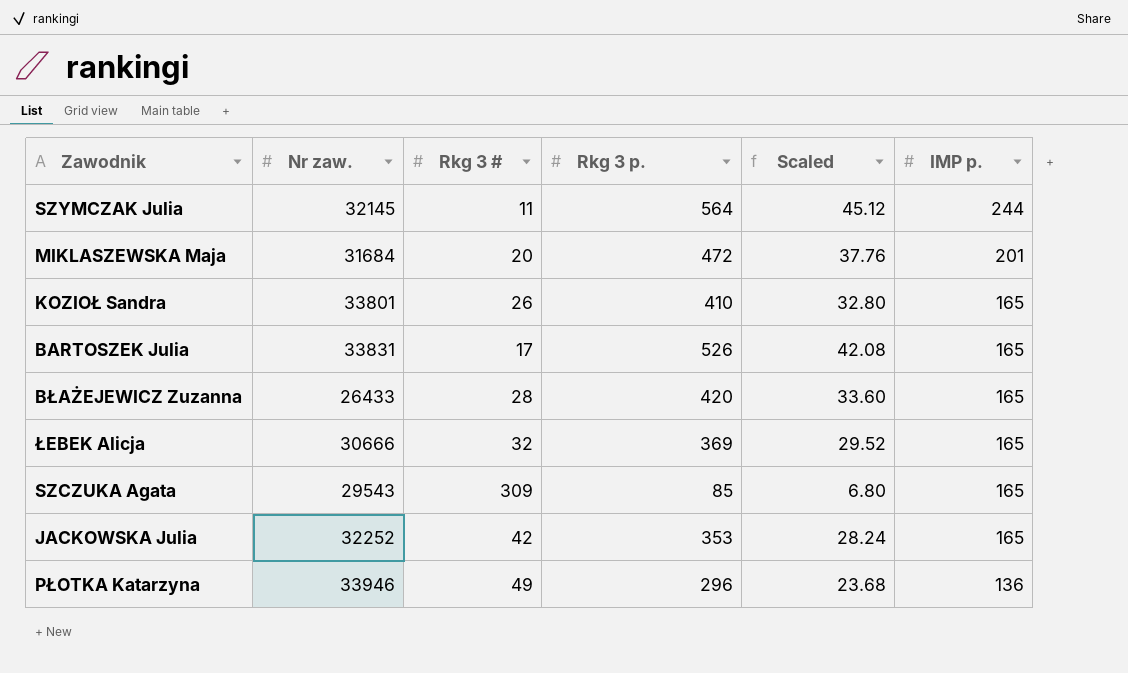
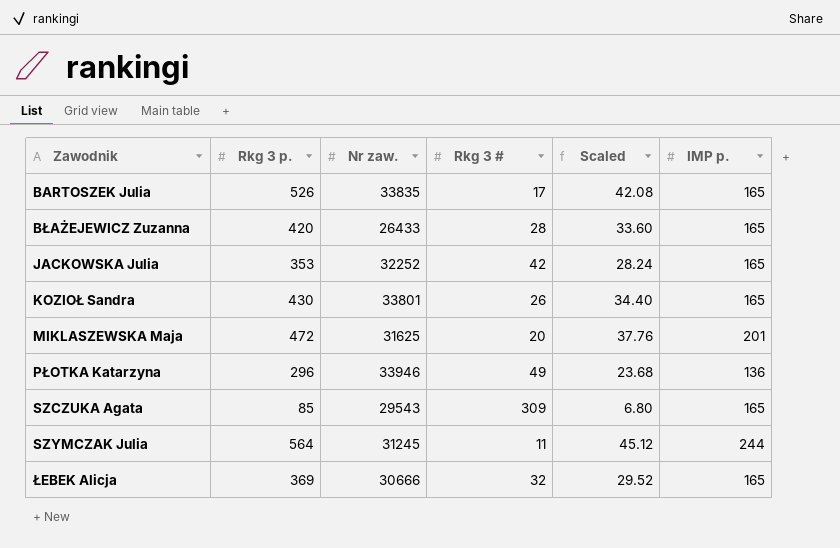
row order: IMP p. descending -> Zawodnik ascending
column Rkg 3 p. | position: 4 -> 2
BARTOSZEK Julia | Nr zaw.: 33831 -> 33835
KOZIOŁ Sandra | Rkg 3 p.: 410 -> 430
KOZIOŁ Sandra | Scaled: 32.80 -> 34.40
MIKLASZEWSKA Maja | Nr zaw.: 31684 -> 31625
SZYMCZAK Julia | Nr zaw.: 32145 -> 31245

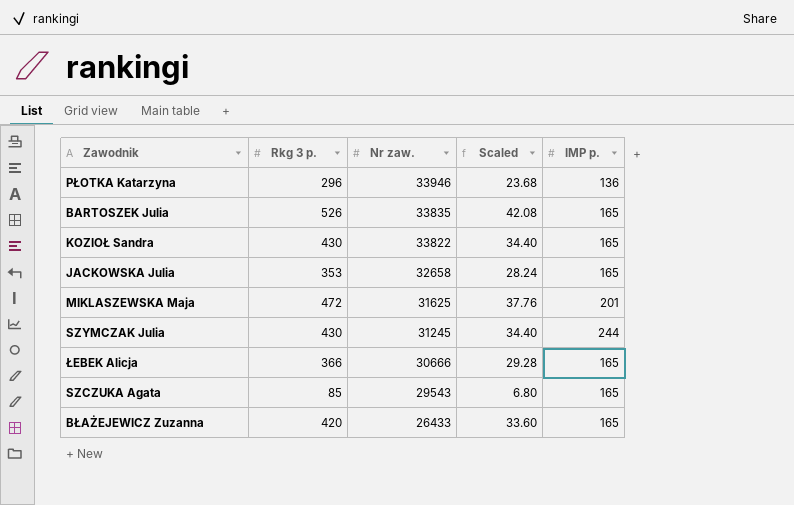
row order: Zawodnik ascending -> Nr zaw. descending
column Rkg 3 # | position: 4 -> none
KOZIOŁ Sandra | Nr zaw.: 33801 -> 33822
JACKOWSKA Julia | Nr zaw.: 32252 -> 32658
SZYMCZAK Julia | Rkg 3 p.: 564 -> 430
SZYMCZAK Julia | Scaled: 45.12 -> 34.40
ŁEBEK Alicja | Rkg 3 p.: 369 -> 366
ŁEBEK Alicja | Scaled: 29.52 -> 29.28

